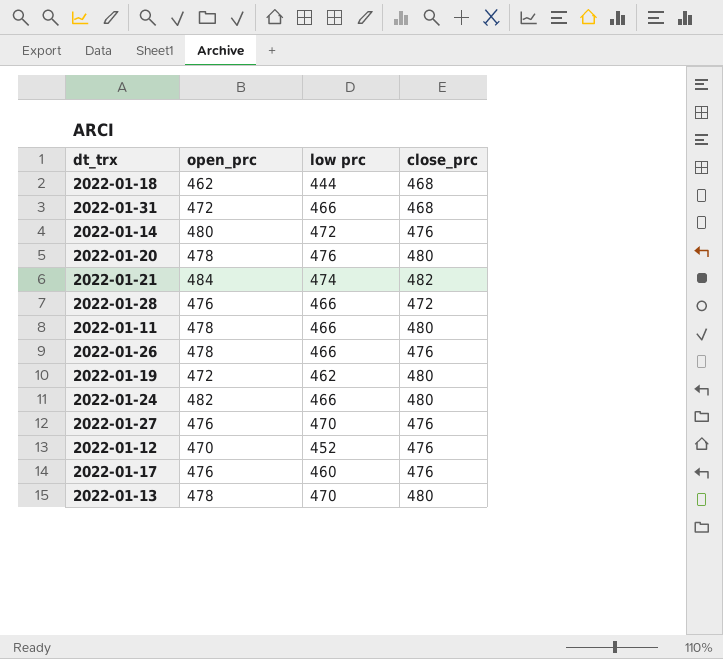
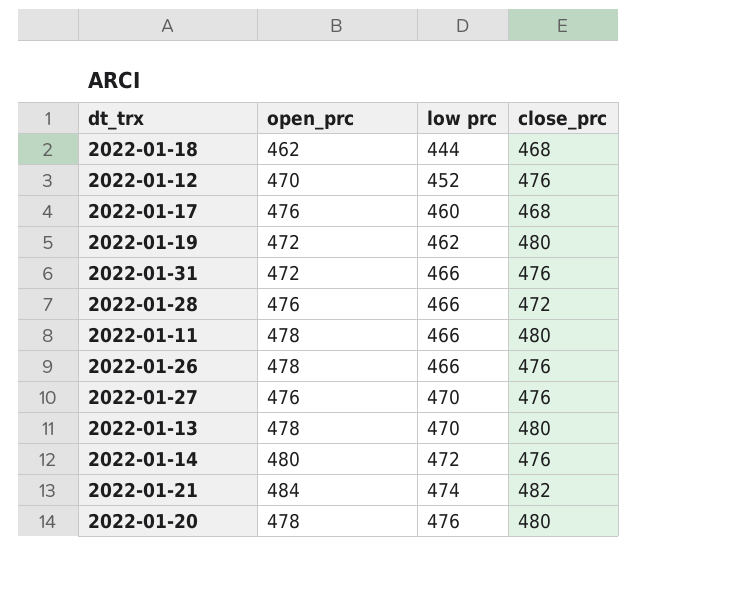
row order: none -> low prc ascending
row 2022-01-24: 482 | 466 | 480 -> none
2022-01-17 | close_prc: 476 -> 468
2022-01-31 | close_prc: 468 -> 476

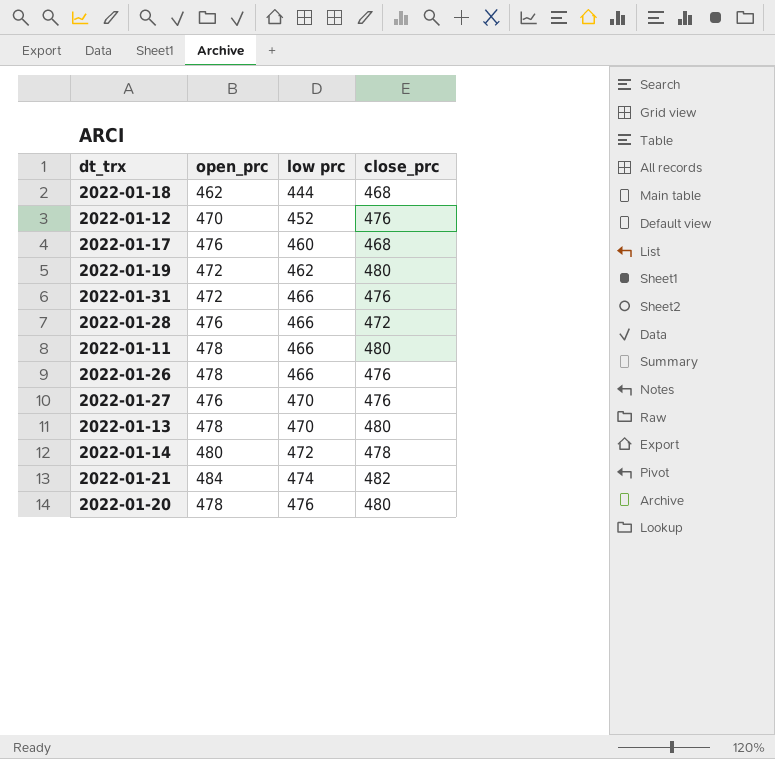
2022-01-14 | close_prc: 476 -> 478

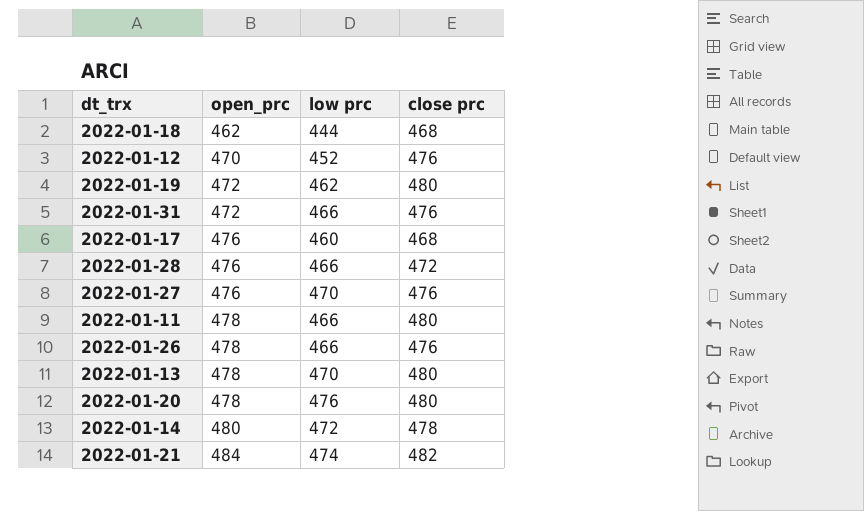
row order: low prc ascending -> open_prc ascending
column name: close_prc -> close prc

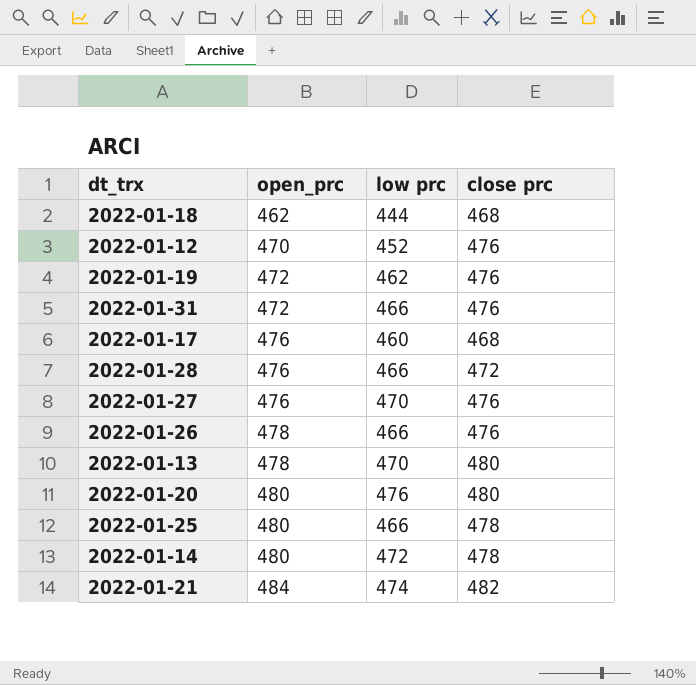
row 2022-01-11: 478 | 466 | 480 -> none
2022-01-19 | close prc: 480 -> 476
2022-01-20 | open_prc: 478 -> 480
row 2022-01-25: none -> 480 | 466 | 478

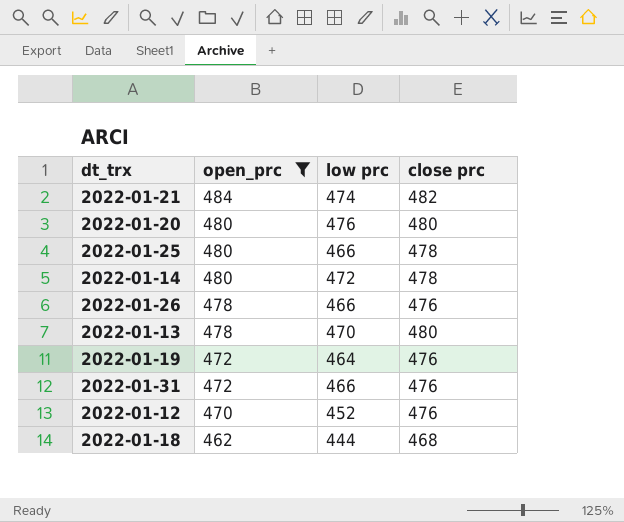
filter: none -> open_prc != 476
row order: open_prc ascending -> open_prc descending
2022-01-19 | low prc: 462 -> 464

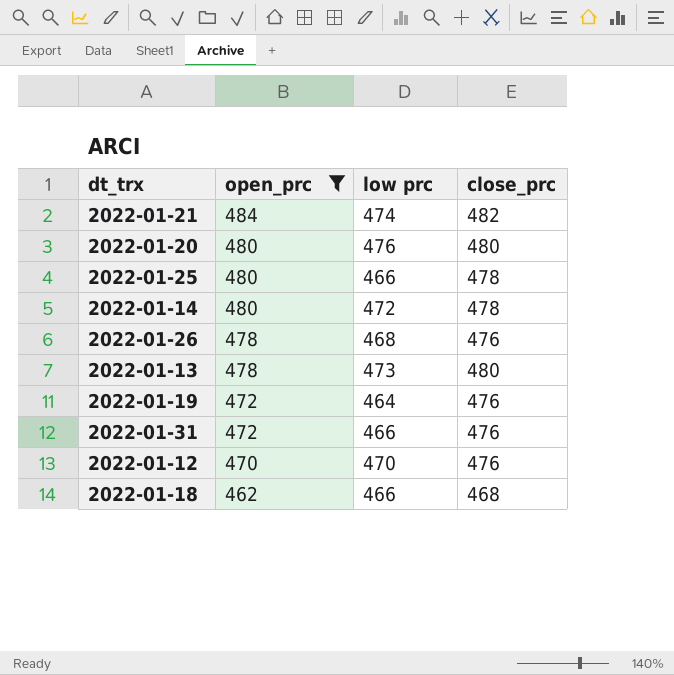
column name: close prc -> close_prc
2022-01-26 | low prc: 466 -> 468
2022-01-13 | low prc: 470 -> 473
2022-01-12 | low prc: 452 -> 470
2022-01-18 | low prc: 444 -> 466

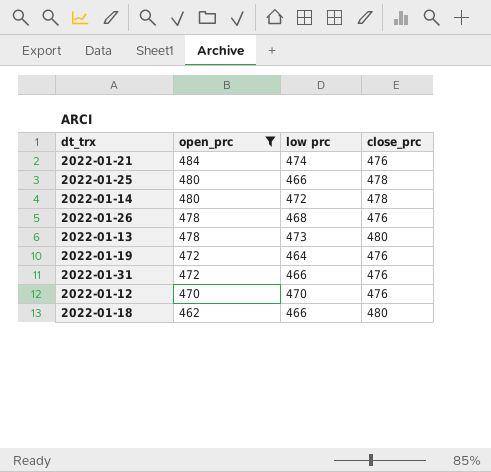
row 2022-01-20: 480 | 476 | 480 -> none
2022-01-21 | close_prc: 482 -> 476
2022-01-18 | close_prc: 468 -> 480

